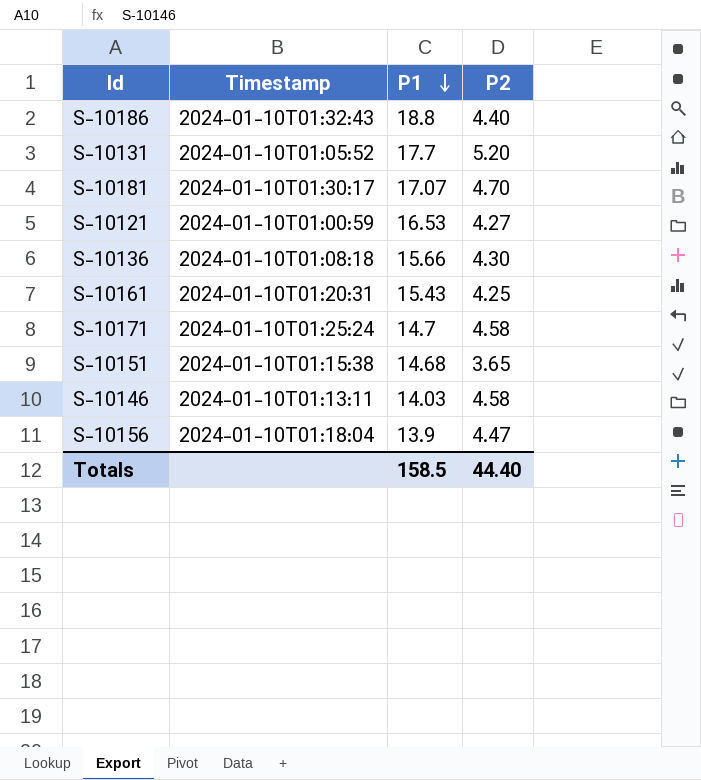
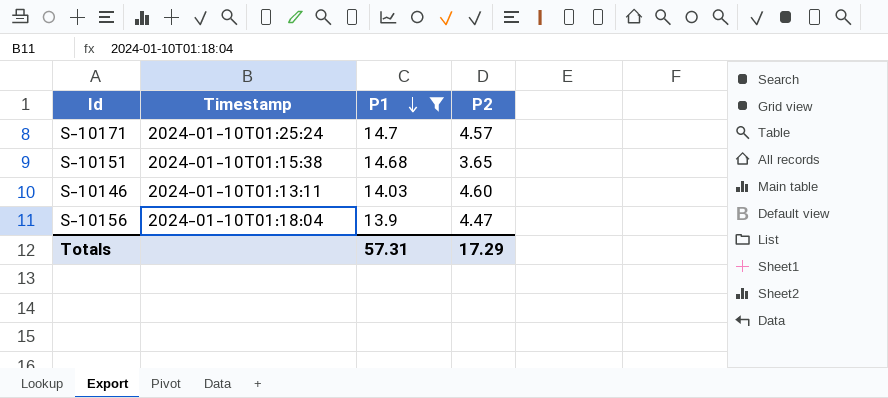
filter: none -> P1 <= 14.7
S-10171 | P2: 4.58 -> 4.57
S-10146 | P2: 4.58 -> 4.60
Totals | P1: 158.5 -> 57.31
Totals | P2: 44.40 -> 17.29

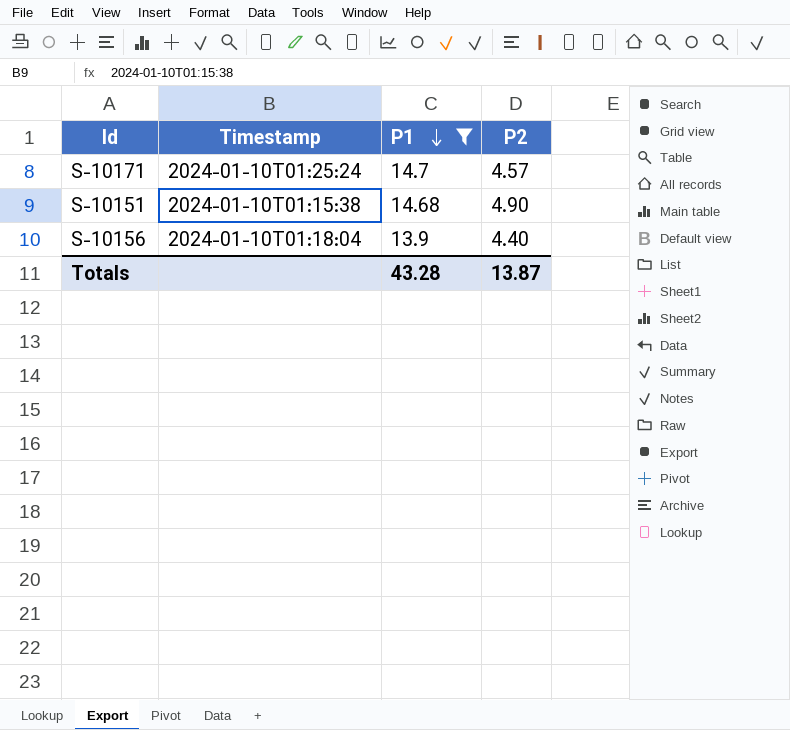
row S-10146: 2024-01-10T01:13:11 | 14.03 | 4.60 -> none
S-10151 | P2: 3.65 -> 4.90
S-10156 | P2: 4.47 -> 4.40
Totals | P1: 57.31 -> 43.28
Totals | P2: 17.29 -> 13.87

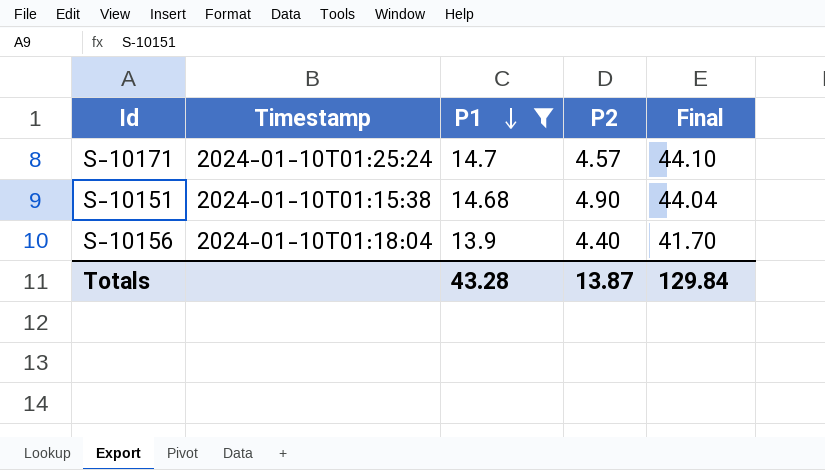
column Final | formula: none -> [P1] * 3

